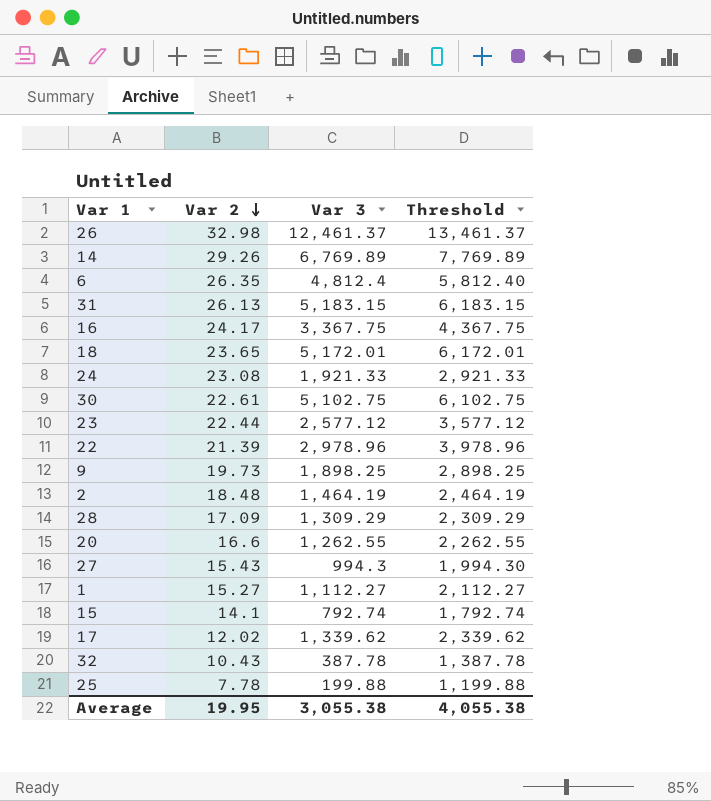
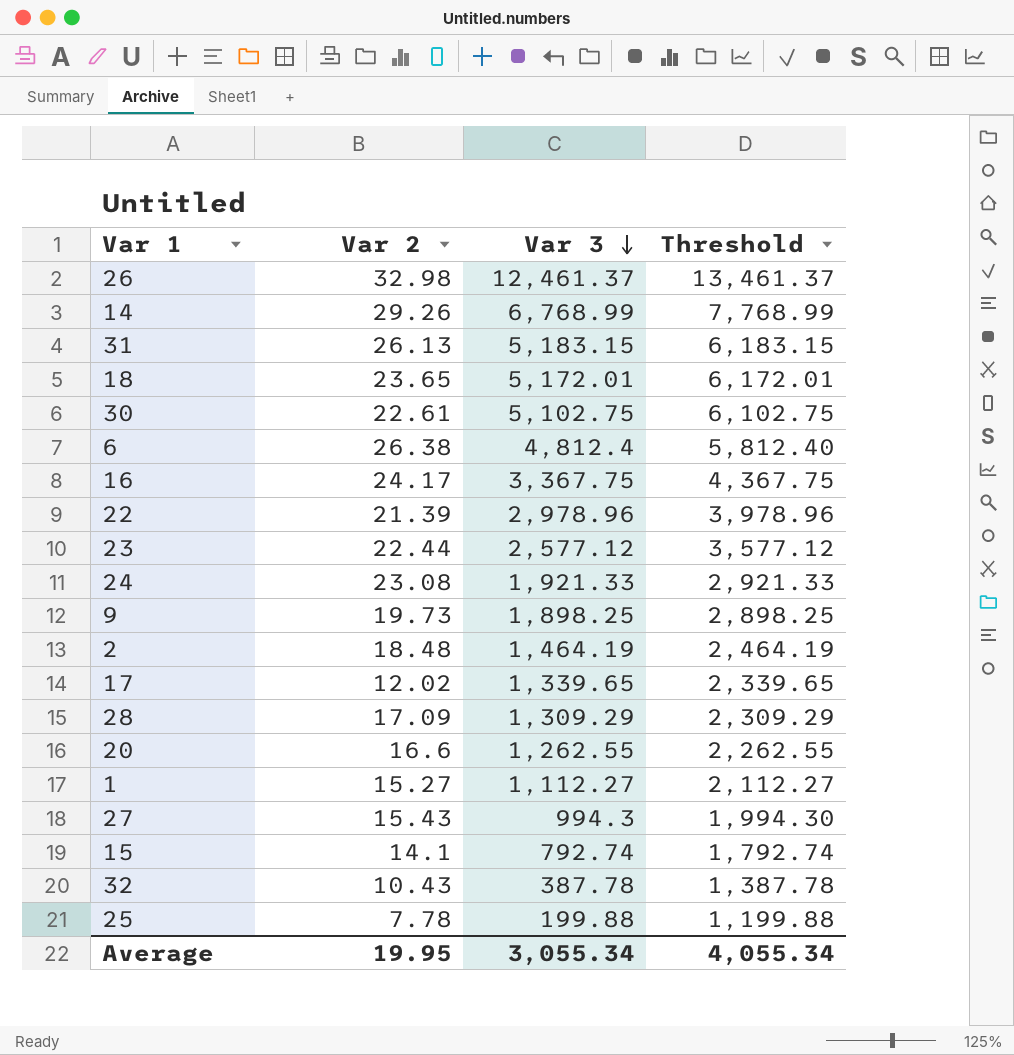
row order: Var 2 descending -> Var 3 descending
14 | Var 3: 6,769.89 -> 6,768.99
14 | Threshold: 7,769.89 -> 7,768.99
6 | Var 2: 26.35 -> 26.38
17 | Var 3: 1,339.62 -> 1,339.65
17 | Threshold: 2,339.62 -> 2,339.65
Average | Var 3: 3,055.38 -> 3,055.34
Average | Threshold: 4,055.38 -> 4,055.34

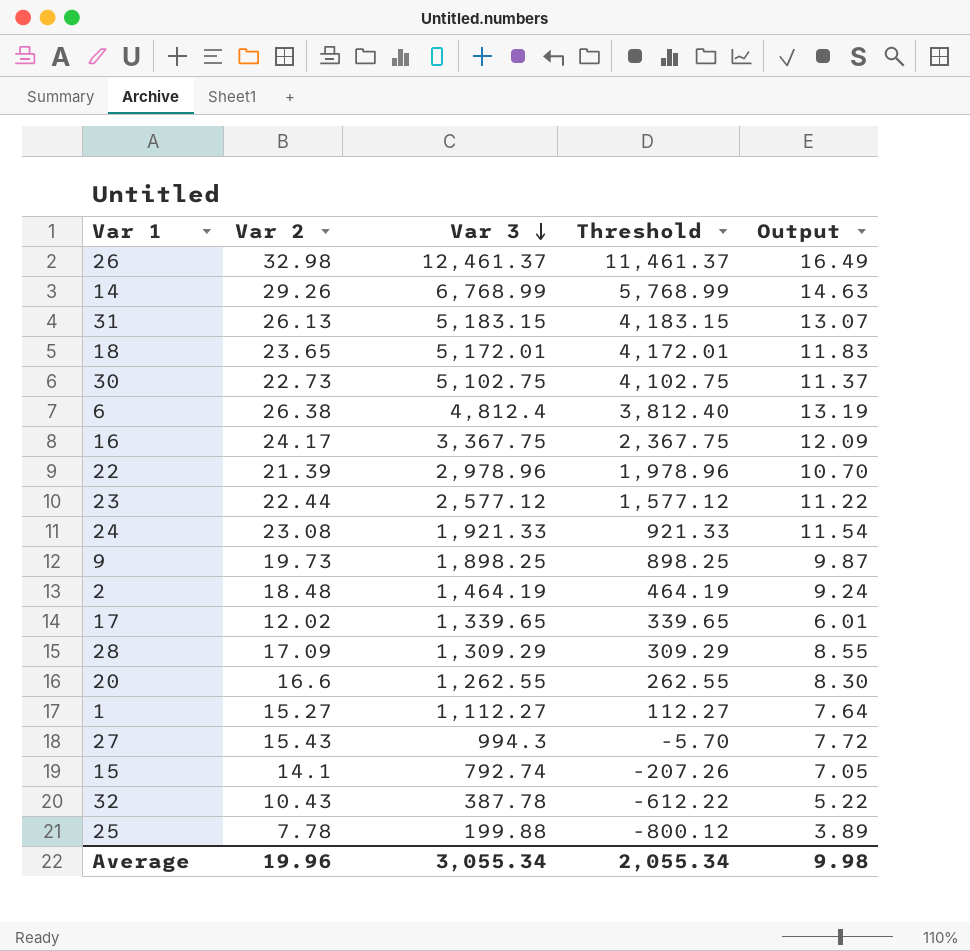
column Threshold | formula: [Var 3] + 1000 -> [Var 3] - 1000
column Output | formula: none -> [Var 2] * 0.5
30 | Var 2: 22.61 -> 22.73
Average | Var 2: 19.95 -> 19.96
Average | Threshold: 4,055.34 -> 2,055.34

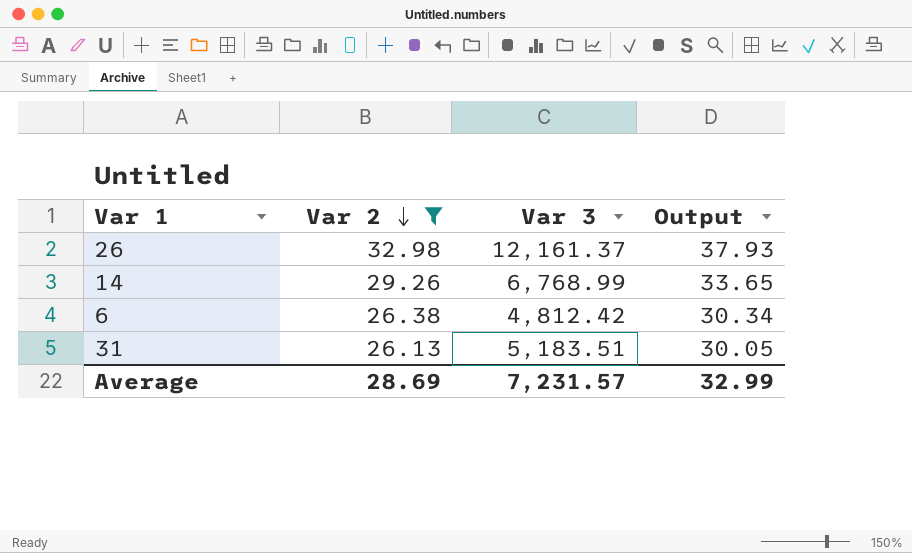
filter: none -> Var 2 >= 26.13
row order: Var 3 descending -> Var 2 descending
column Threshold | formula: [Var 3] - 1000 -> none
column Output | formula: [Var 2] * 0.5 -> [Var 2] * 1.15
26 | Var 3: 12,461.37 -> 12,161.37
6 | Var 3: 4,812.4 -> 4,812.42
31 | Var 3: 5,183.15 -> 5,183.51
Average | Var 2: 19.96 -> 28.69
Average | Var 3: 3,055.34 -> 7,231.57
Average | Output: 9.98 -> 32.99

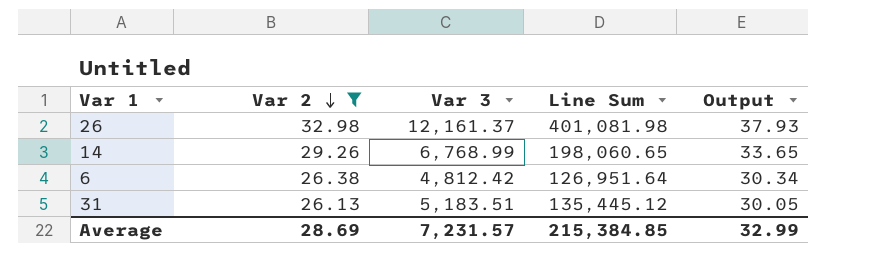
column Line Sum | formula: none -> [Var 2] * [Var 3]

